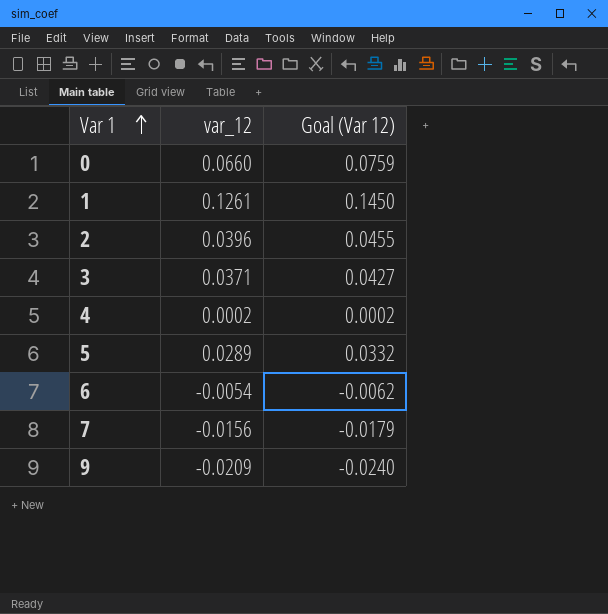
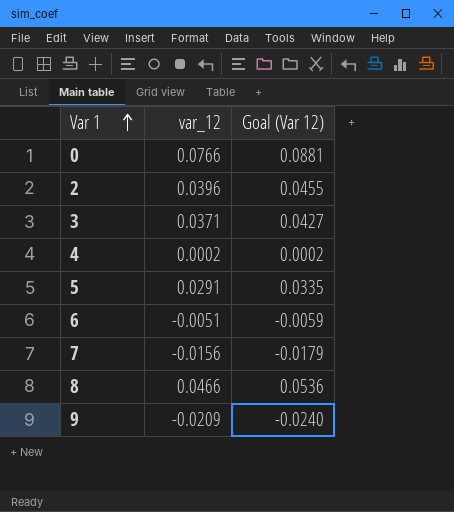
row 1: 0.1261 | 0.1450 -> none
0 | var_12: 0.0660 -> 0.0766
0 | Goal (Var 12): 0.0759 -> 0.0881
5 | var_12: 0.0289 -> 0.0291
5 | Goal (Var 12): 0.0332 -> 0.0335
6 | var_12: -0.0054 -> -0.0051
6 | Goal (Var 12): -0.0062 -> -0.0059
row 8: none -> 0.0466 | 0.0536

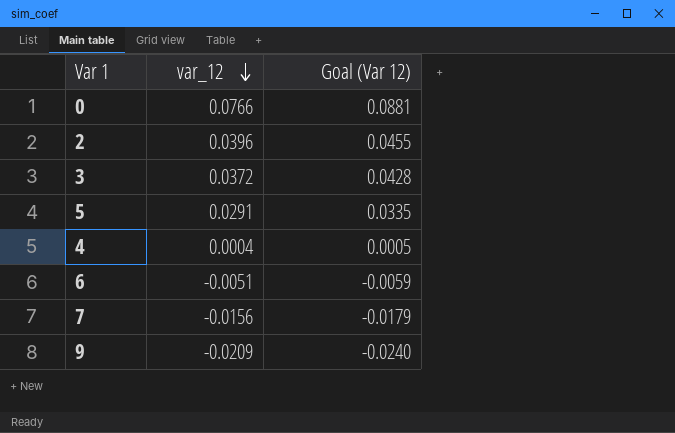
row order: Var 1 ascending -> var_12 descending
row 8: 0.0466 | 0.0536 -> none
3 | var_12: 0.0371 -> 0.0372
3 | Goal (Var 12): 0.0427 -> 0.0428
4 | var_12: 0.0002 -> 0.0004
4 | Goal (Var 12): 0.0002 -> 0.0005

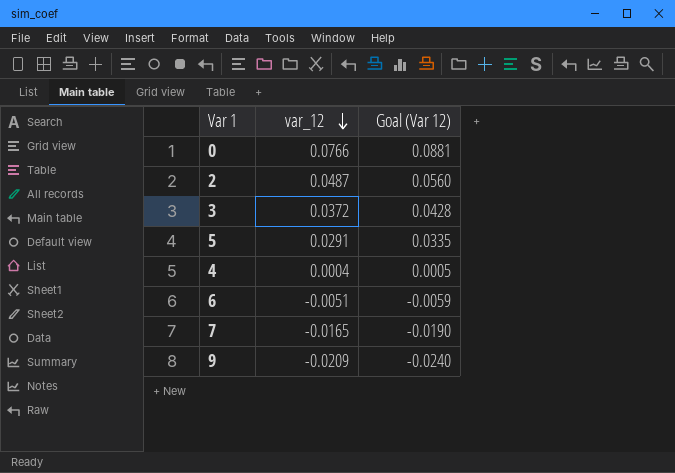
2 | var_12: 0.0396 -> 0.0487
2 | Goal (Var 12): 0.0455 -> 0.0560
7 | var_12: -0.0156 -> -0.0165
7 | Goal (Var 12): -0.0179 -> -0.0190

